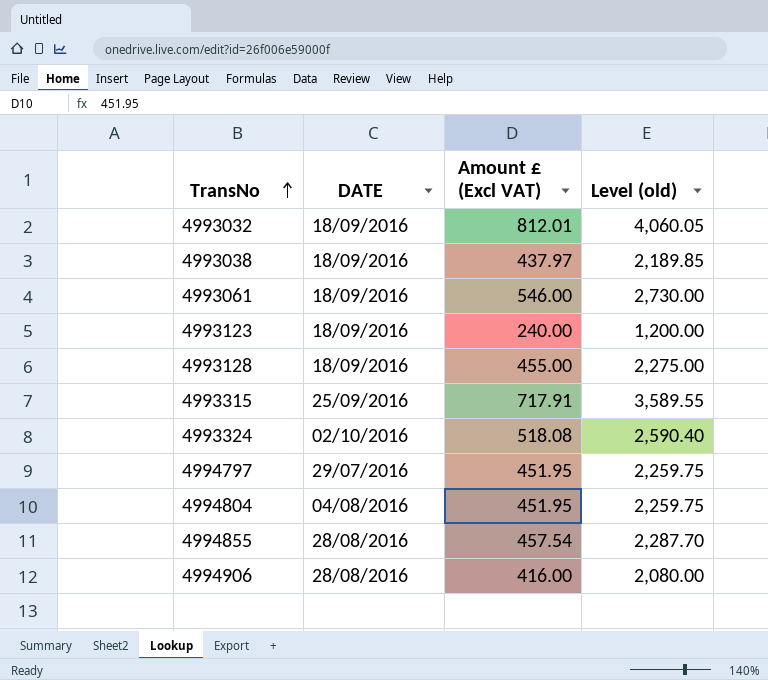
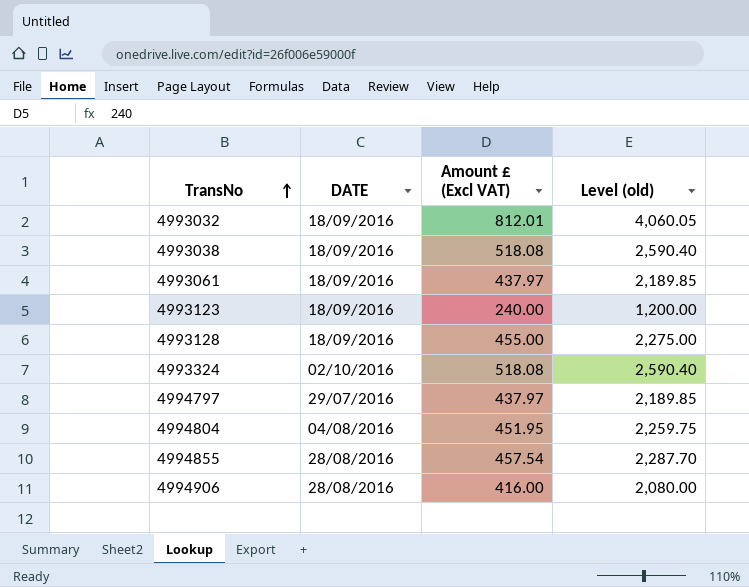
row 4993315: 25/09/2016 | 717.91 | 3,589.55 -> none
4993038 | Amount £ (Excl VAT): 437.97 -> 518.08
4993038 | Level (old): 2,189.85 -> 2,590.40
4993061 | Amount £ (Excl VAT): 546.00 -> 437.97
4993061 | Level (old): 2,730.00 -> 2,189.85
4994797 | Amount £ (Excl VAT): 451.95 -> 437.97
4994797 | Level (old): 2,259.75 -> 2,189.85

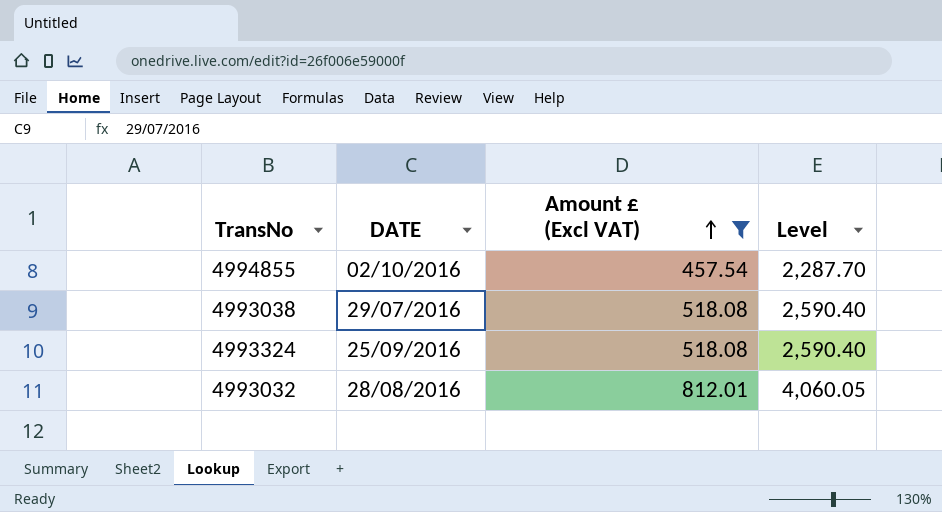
filter: none -> Amount £ (Excl VAT) >= 457.54
row order: TransNo ascending -> Amount £ (Excl VAT) ascending
column name: Level (old) -> Level
4994855 | DATE: 28/08/2016 -> 02/10/2016
4993038 | DATE: 18/09/2016 -> 29/07/2016
4993324 | DATE: 02/10/2016 -> 25/09/2016
4993032 | DATE: 18/09/2016 -> 28/08/2016

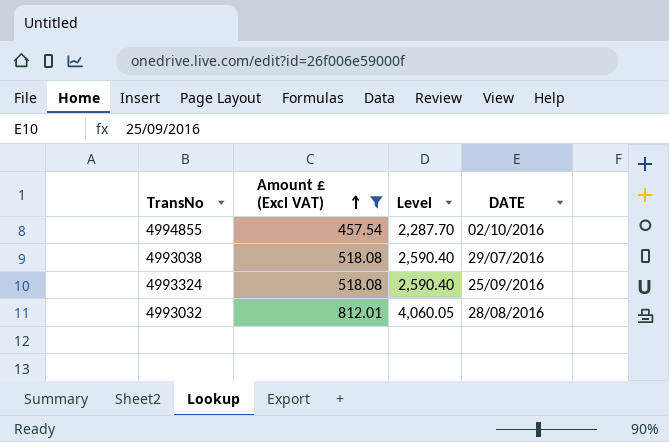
column DATE | position: 2 -> 4

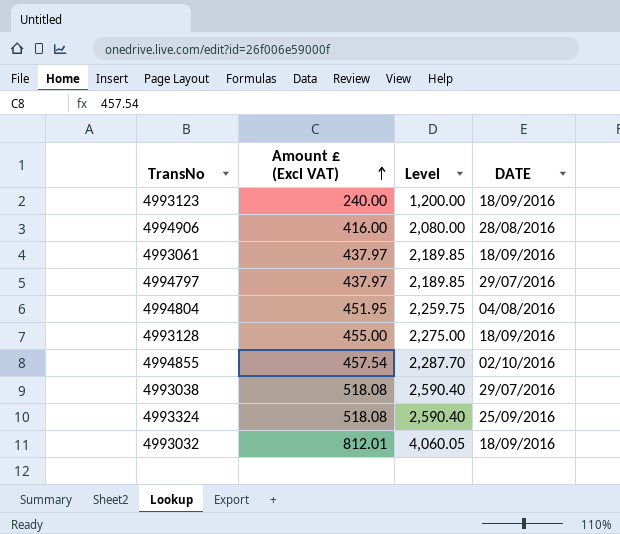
filter: Amount £ (Excl VAT) >= 457.54 -> none
4993032 | DATE: 28/08/2016 -> 18/09/2016

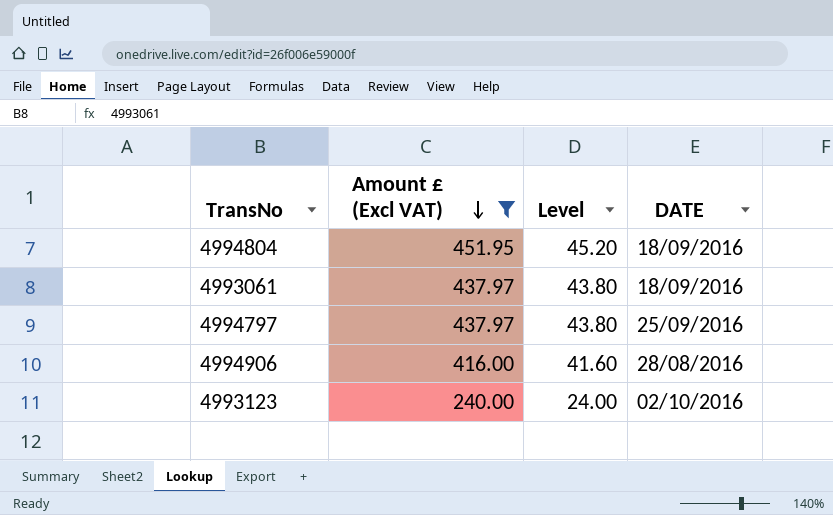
filter: none -> Amount £ (Excl VAT) <= 451.95
row order: Amount £ (Excl VAT) ascending -> Amount £ (Excl VAT) descending
column Level | formula: [Amount £ (Excl VAT)] * 5 -> [Amount £ (Excl VAT)] * 0.1
4994804 | DATE: 04/08/2016 -> 18/09/2016
4994797 | DATE: 29/07/2016 -> 25/09/2016
4993123 | DATE: 18/09/2016 -> 02/10/2016

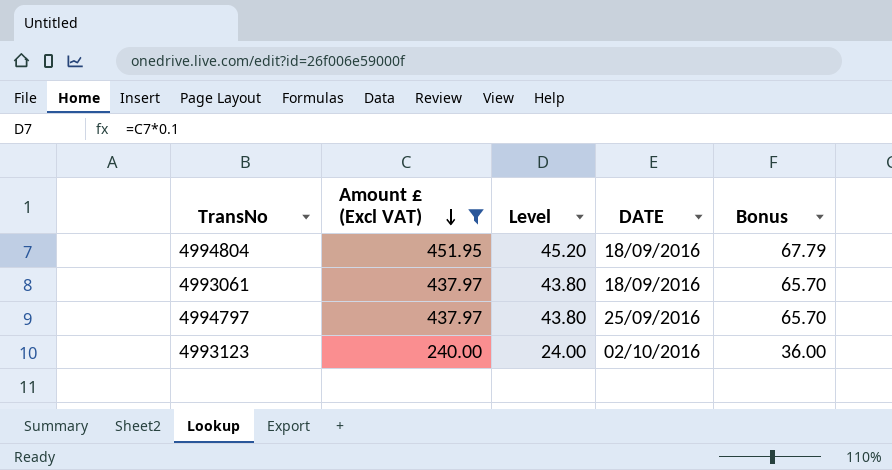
column Bonus | formula: none -> [Amount £ (Excl VAT)] * 0.15
row 4994906: 416.00 | 41.60 | 28/08/2016 -> none

